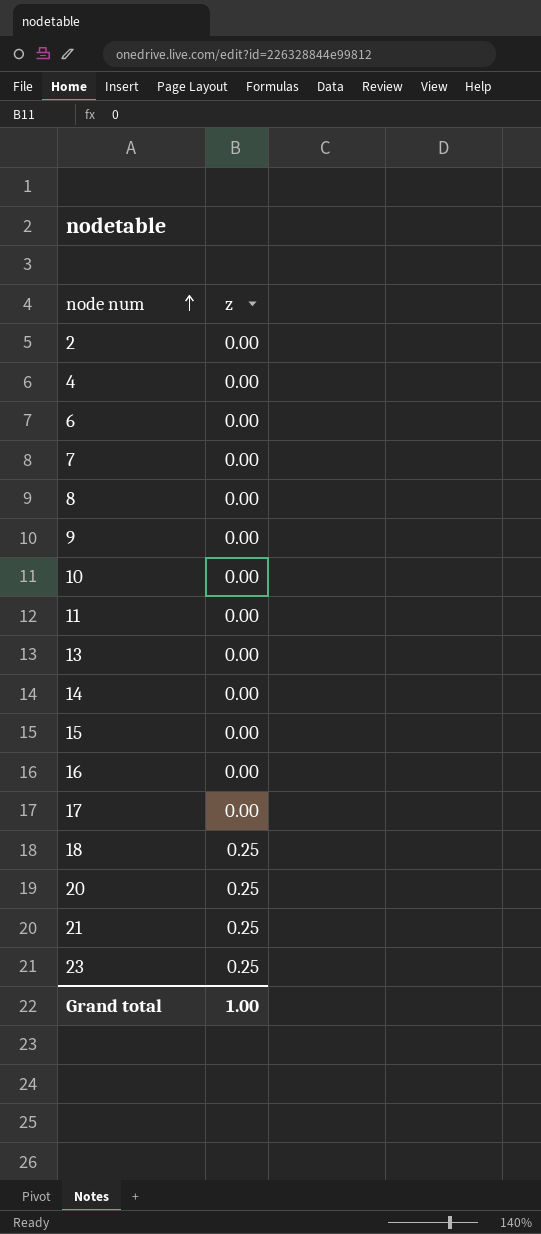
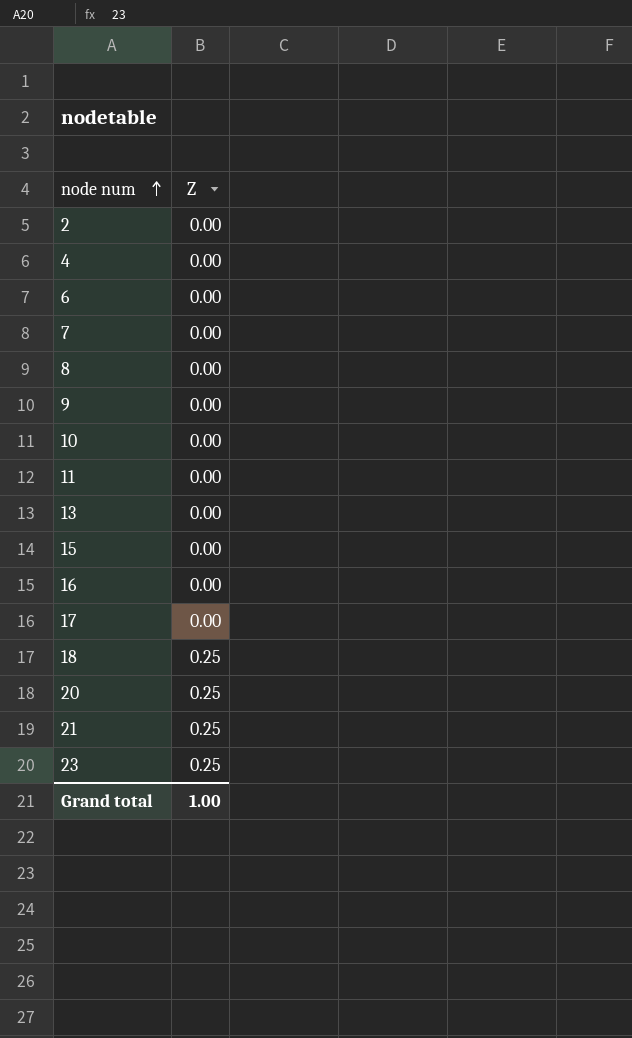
column name: z -> Z
row 14: 0.00 -> none

